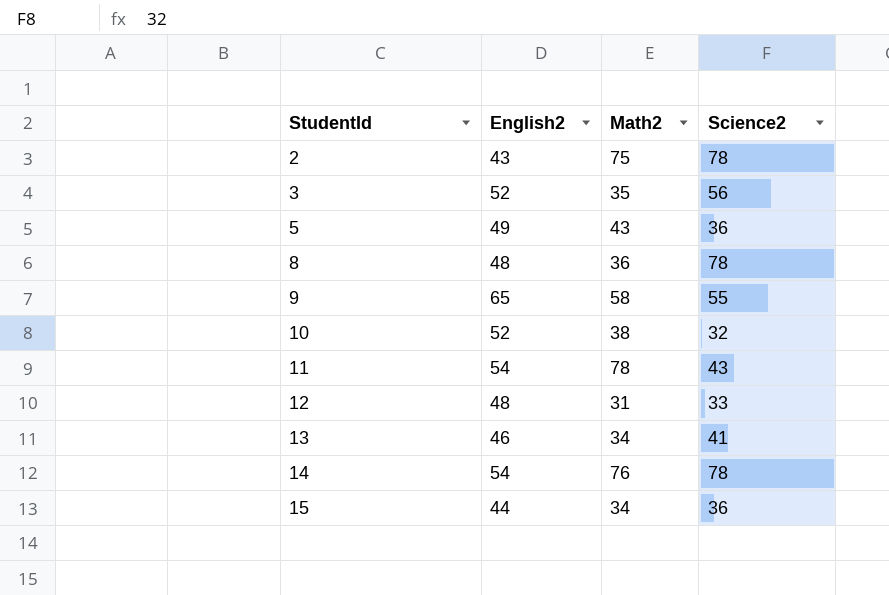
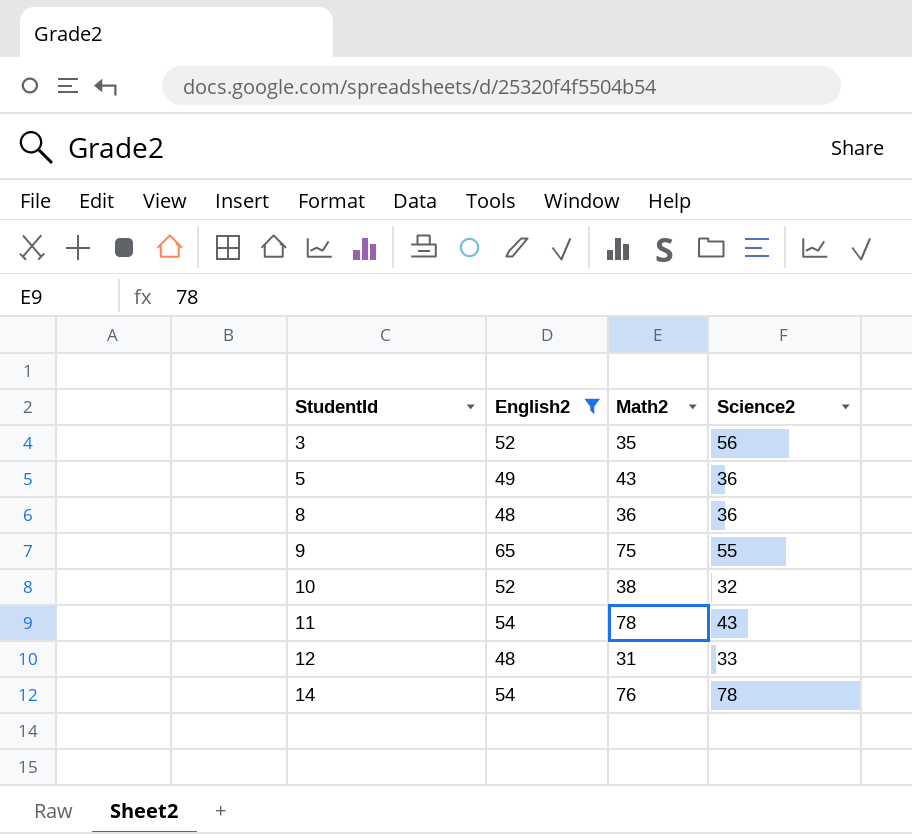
filter: none -> English2 >= 48
8 | Science2: 78 -> 36
9 | Math2: 58 -> 75

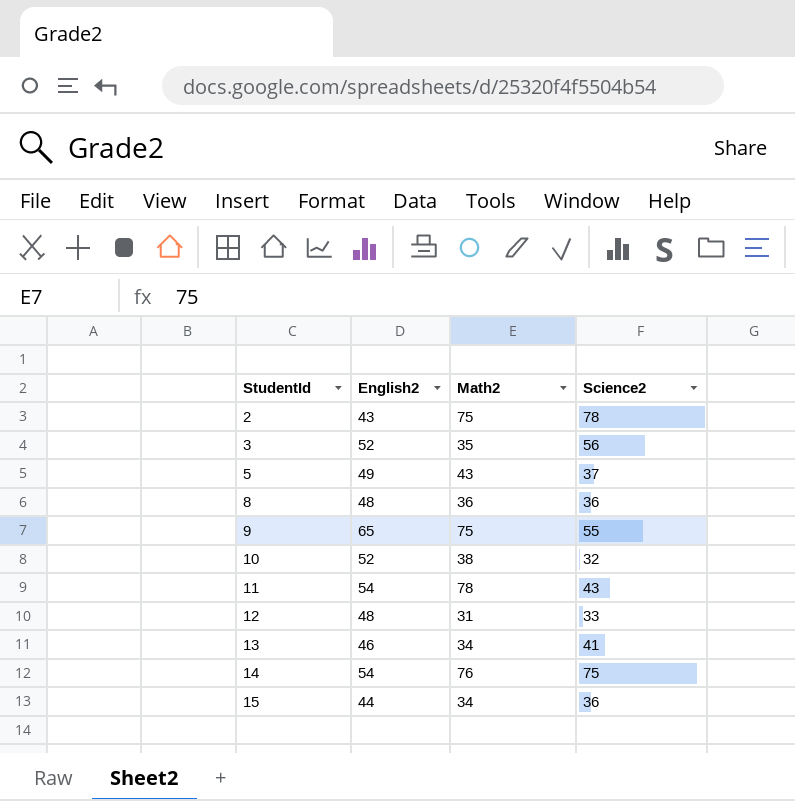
filter: English2 >= 48 -> none
5 | Science2: 36 -> 37
14 | Science2: 78 -> 75

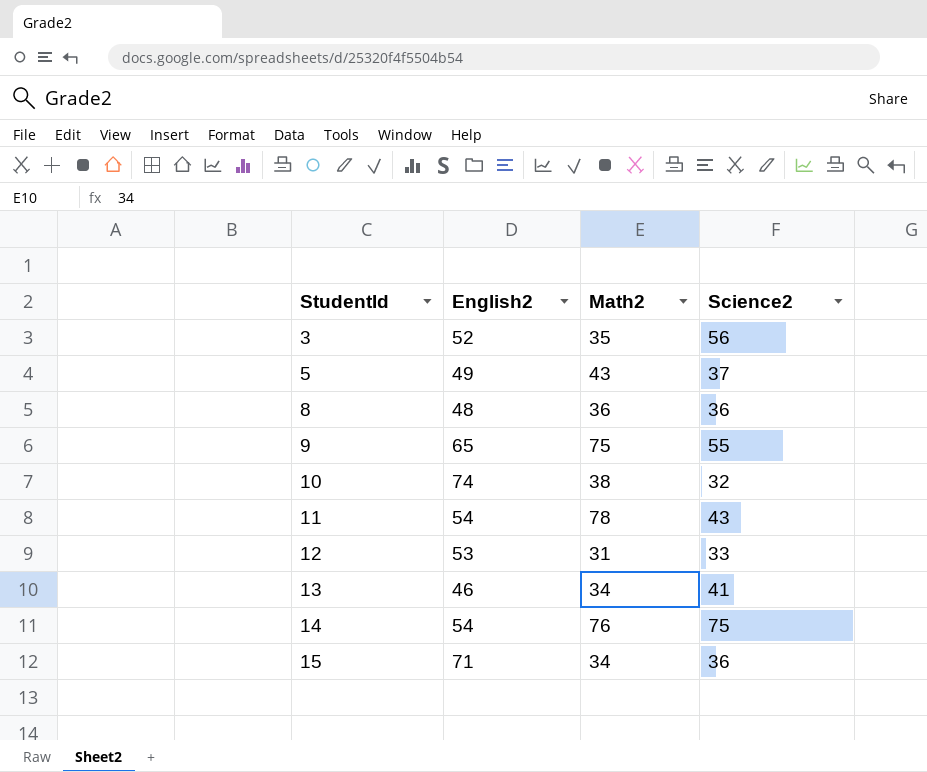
row 2: 43 | 75 | 78 -> none
10 | English2: 52 -> 74
12 | English2: 48 -> 53
15 | English2: 44 -> 71

